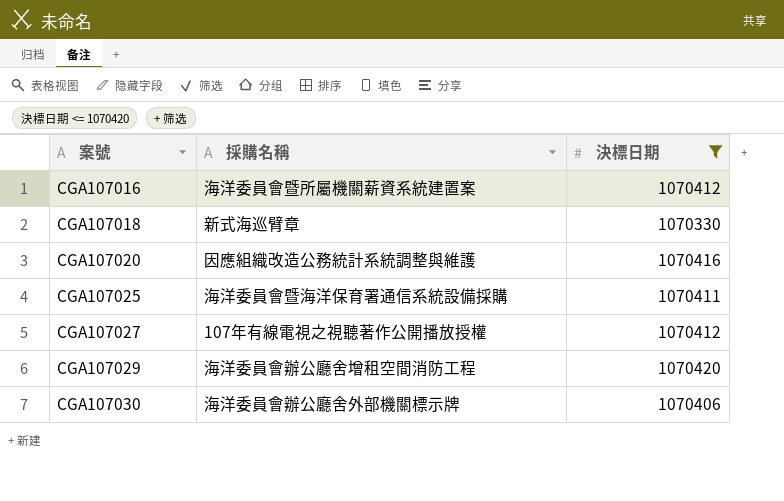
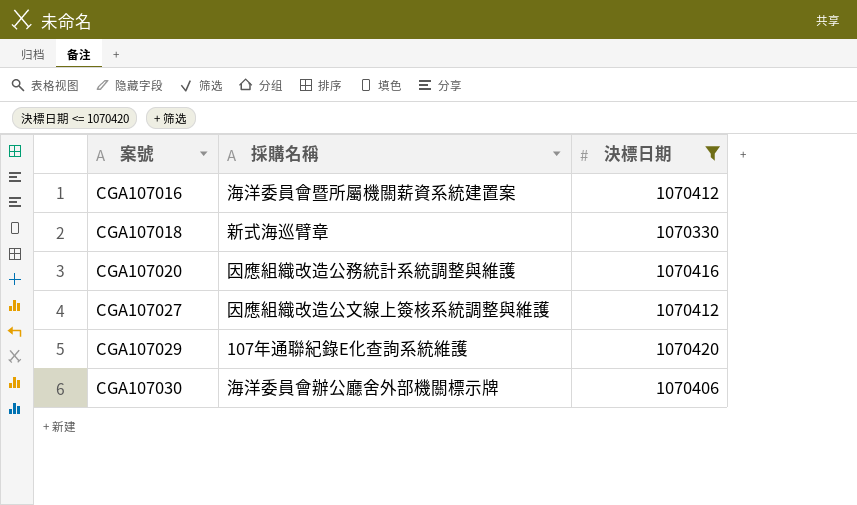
row CGA107025: 海洋委員會暨海洋保育署通信系統設備採購 | 1070411 -> none
CGA107027 | 採購名稱: 107年有線電視之視聽著作公開播放授權 -> 因應組織改造公文線上簽核系統調整與維護
CGA107029 | 採購名稱: 海洋委員會辦公廳舍增租空間消防工程 -> 107年通聯紀錄E化查詢系統維護

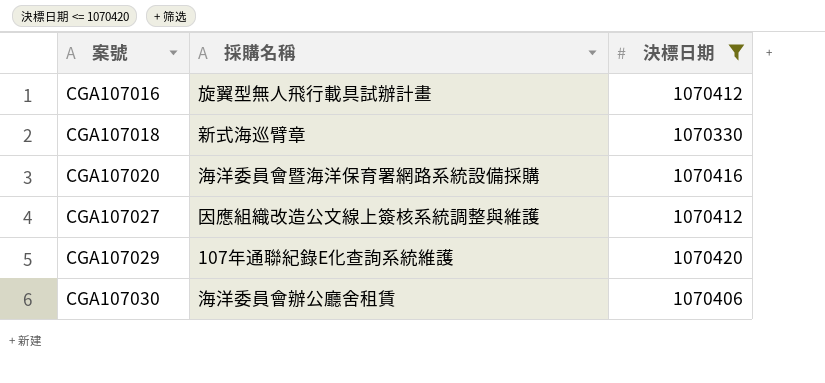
CGA107016 | 採購名稱: 海洋委員會暨所屬機關薪資系統建置案 -> 旋翼型無人飛行載具試辦計畫
CGA107020 | 採購名稱: 因應組織改造公務統計系統調整與維護 -> 海洋委員會暨海洋保育署網路系統設備採購
CGA107030 | 採購名稱: 海洋委員會辦公廳舍外部機關標示牌 -> 海洋委員會辦公廳舍租賃

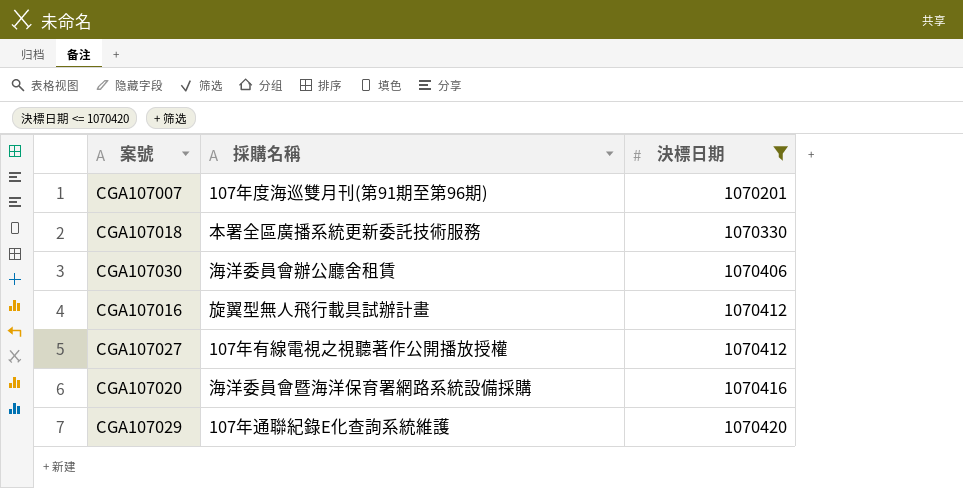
row order: 案號 ascending -> 決標日期 ascending
row CGA107007: none -> 107年度海巡雙月刊(第91期至第96期) | 1070201
CGA107018 | 採購名稱: 新式海巡臂章 -> 本署全區廣播系統更新委託技術服務
CGA107027 | 採購名稱: 因應組織改造公文線上簽核系統調整與維護 -> 107年有線電視之視聽著作公開播放授權

